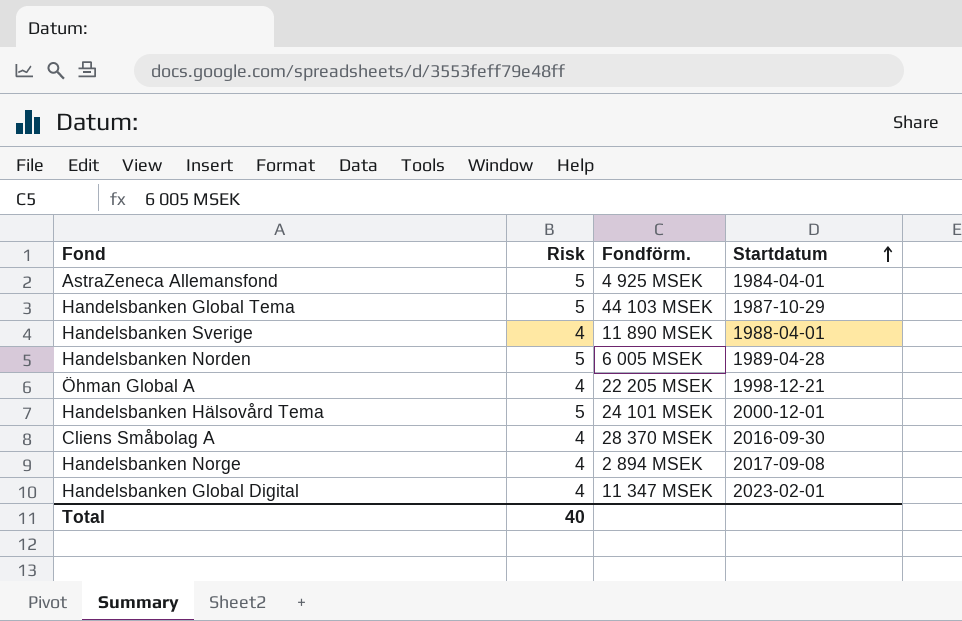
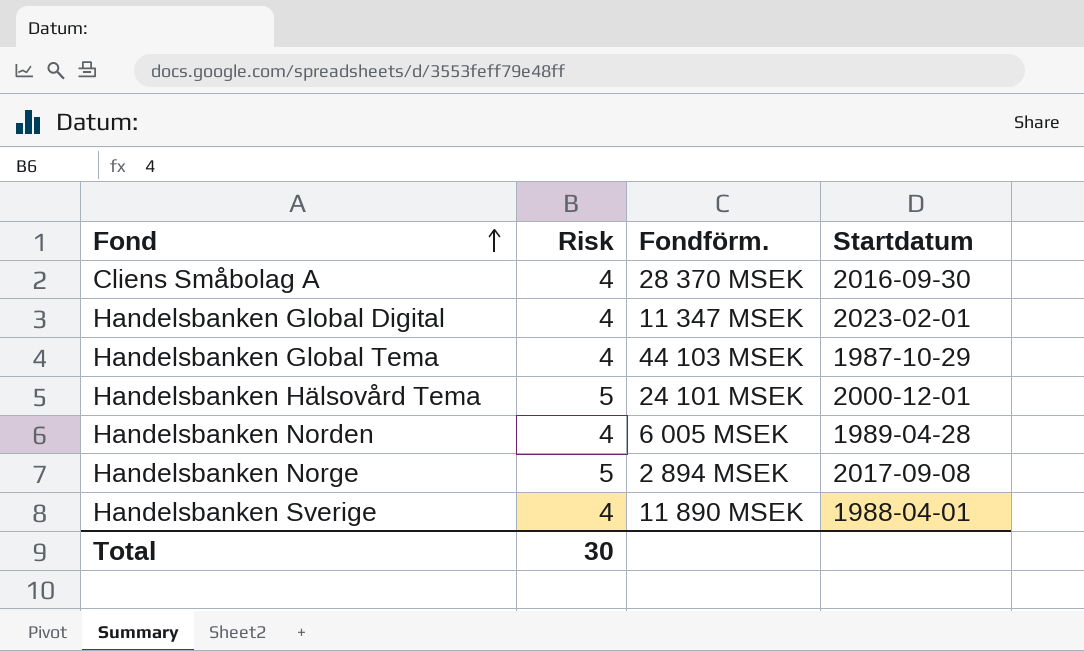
row order: Startdatum ascending -> Fond ascending
row AstraZeneca Allemansfond: 5 | 4 925 MSEK | 1984-04-01 -> none
row Öhman Global A: 4 | 22 205 MSEK | 1998-12-21 -> none
Handelsbanken Global Tema | Risk: 5 -> 4
Handelsbanken Norden | Risk: 5 -> 4
Handelsbanken Norge | Risk: 4 -> 5
Total | Risk: 40 -> 30

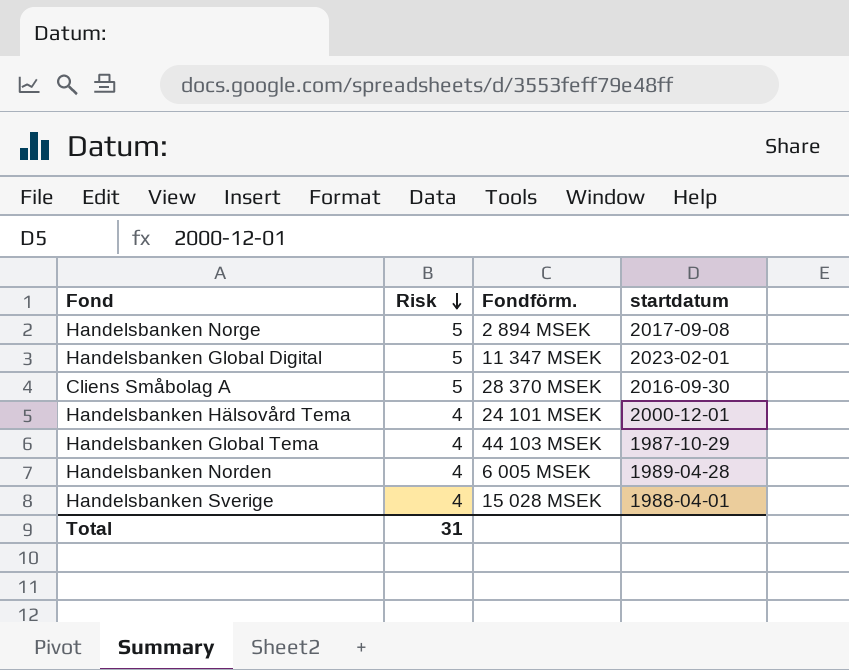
row order: Fond ascending -> Risk descending
column name: Startdatum -> startdatum
Handelsbanken Global Digital | Risk: 4 -> 5
Cliens Småbolag A | Risk: 4 -> 5
Handelsbanken Hälsovård Tema | Risk: 5 -> 4
Handelsbanken Sverige | Fondförm.: 11 890 MSEK -> 15 028 MSEK
Total | Risk: 30 -> 31

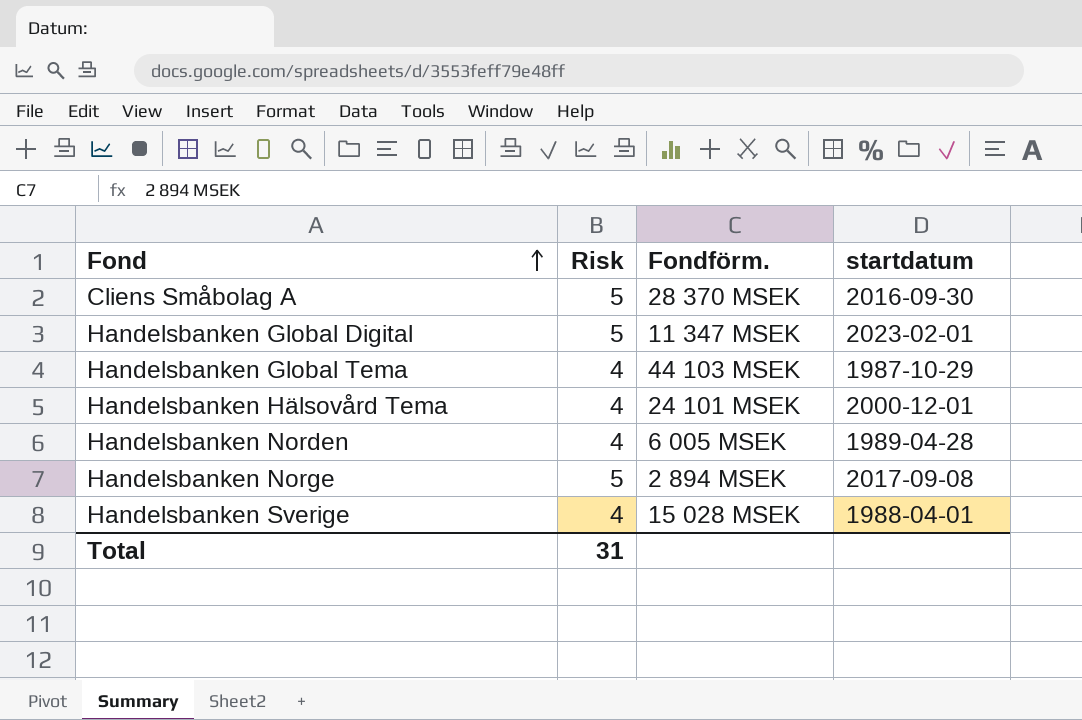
row order: Risk descending -> Fond ascending

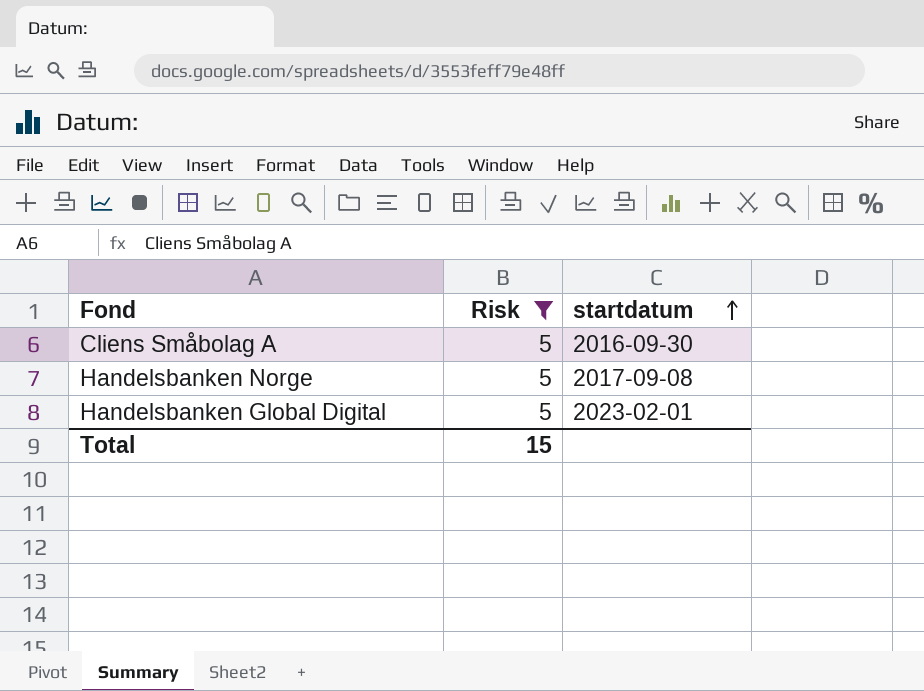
filter: none -> Risk = 5
row order: Fond ascending -> startdatum ascending
column Fondförm. | position: 3 -> none
Total | Risk: 31 -> 15

